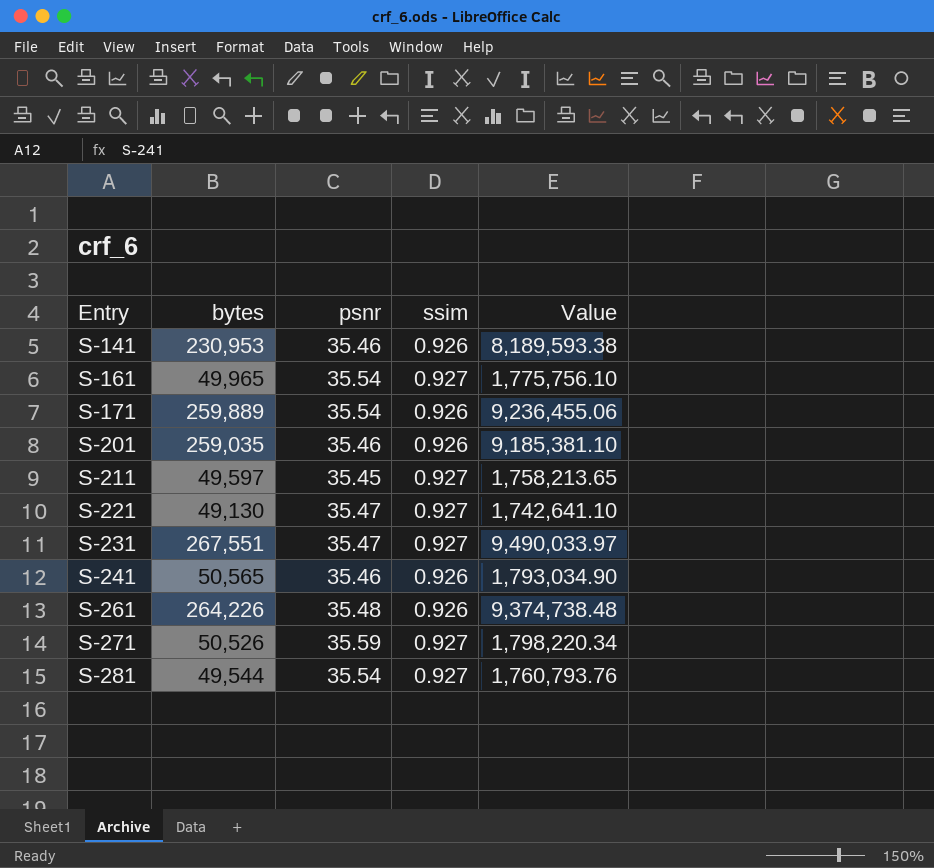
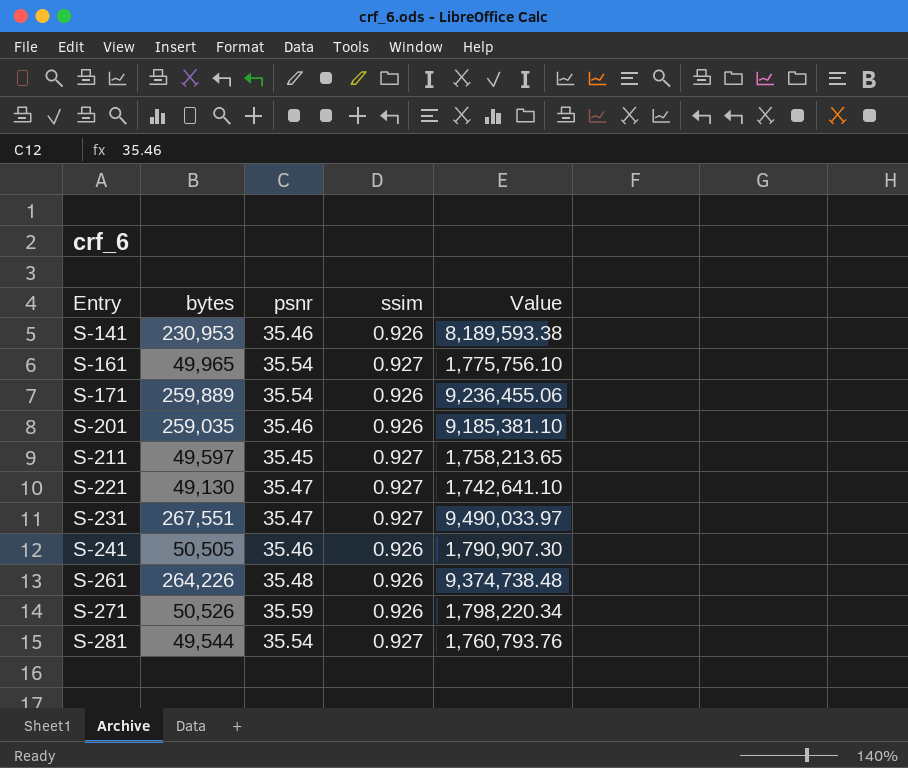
S-241 | bytes: 50,565 -> 50,505
S-241 | Value: 1,793,034.90 -> 1,790,907.30
S-271 | ssim: 0.927 -> 0.926

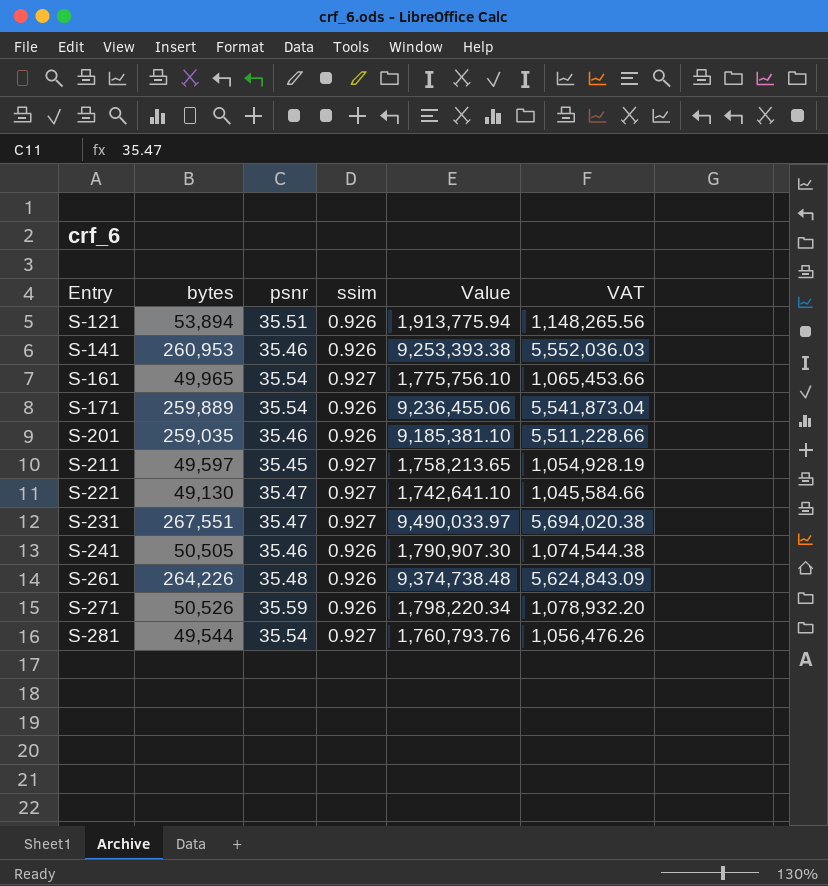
column VAT | formula: none -> [Value] * 0.6
row S-121: none -> 53,894 | 35.51 | 0.926 | 1,913,775.94 | 1,148,265.56
S-141 | bytes: 230,953 -> 260,953
S-141 | Value: 8,189,593.38 -> 9,253,393.38

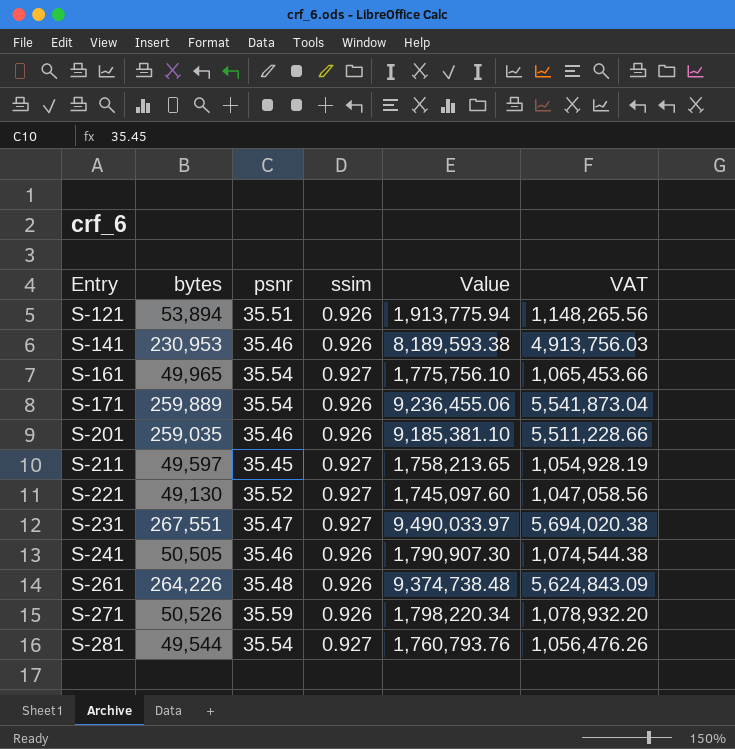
S-141 | bytes: 260,953 -> 230,953
S-141 | Value: 9,253,393.38 -> 8,189,593.38
S-141 | VAT: 5,552,036.03 -> 4,913,756.03
S-221 | psnr: 35.47 -> 35.52
S-221 | Value: 1,742,641.10 -> 1,745,097.60
S-221 | VAT: 1,045,584.66 -> 1,047,058.56

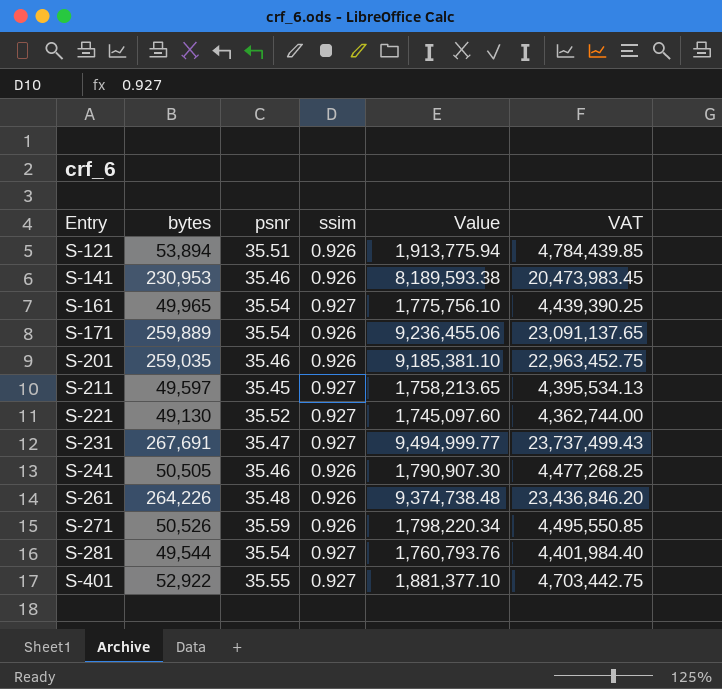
column VAT | formula: [Value] * 0.6 -> [Value] * 2.5
S-231 | bytes: 267,551 -> 267,691
S-231 | Value: 9,490,033.97 -> 9,494,999.77
row S-401: none -> 52,922 | 35.55 | 0.927 | 1,881,377.10 | 4,703,442.75

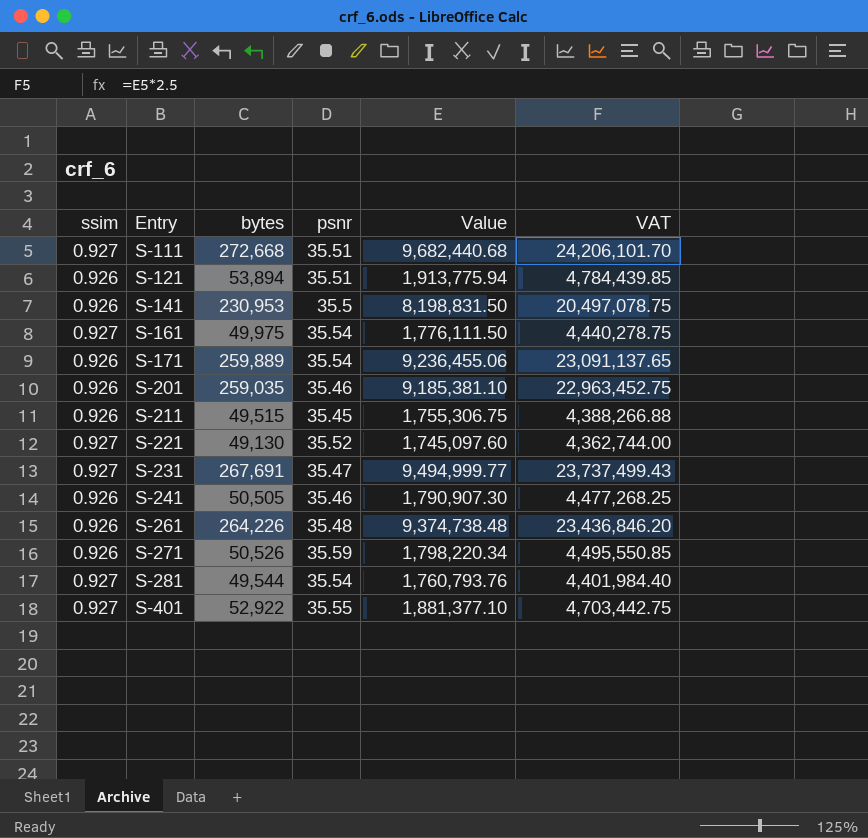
column ssim | position: 4 -> 1
row S-111: none -> 0.927 | 272,668 | 35.51 | 9,682,440.68 | 24,206,101.70
S-141 | psnr: 35.46 -> 35.5
S-141 | Value: 8,189,593.38 -> 8,198,831.50
S-141 | VAT: 20,473,983.45 -> 20,497,078.75
S-161 | bytes: 49,965 -> 49,975
S-161 | Value: 1,775,756.10 -> 1,776,111.50
S-161 | VAT: 4,439,390.25 -> 4,440,278.75
S-211 | ssim: 0.927 -> 0.926
S-211 | bytes: 49,597 -> 49,515
S-211 | Value: 1,758,213.65 -> 1,755,306.75
S-211 | VAT: 4,395,534.13 -> 4,388,266.88

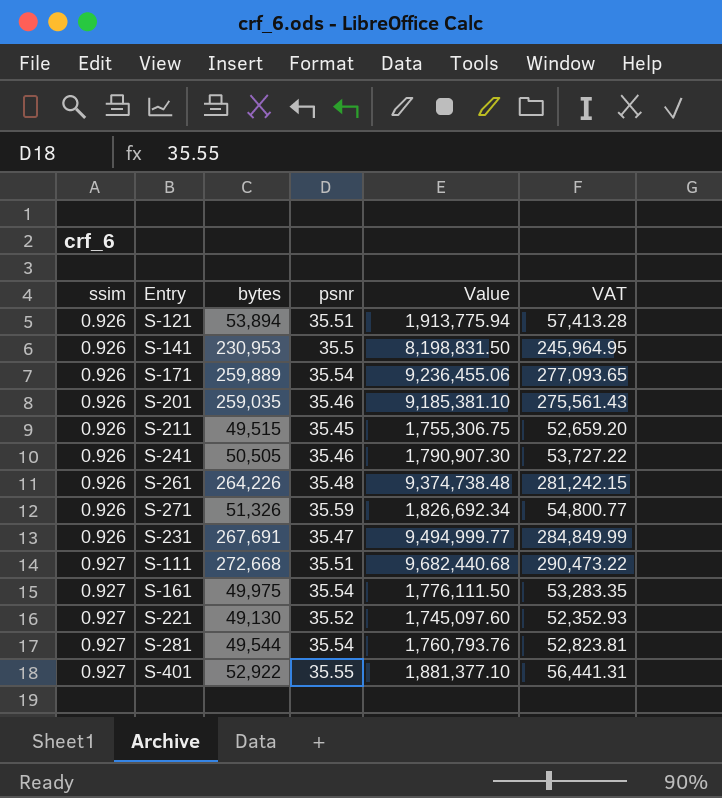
row order: Entry ascending -> ssim ascending
column VAT | formula: [Value] * 2.5 -> [Value] * 0.03
S-271 | bytes: 50,526 -> 51,326
S-271 | Value: 1,798,220.34 -> 1,826,692.34
S-231 | ssim: 0.927 -> 0.926

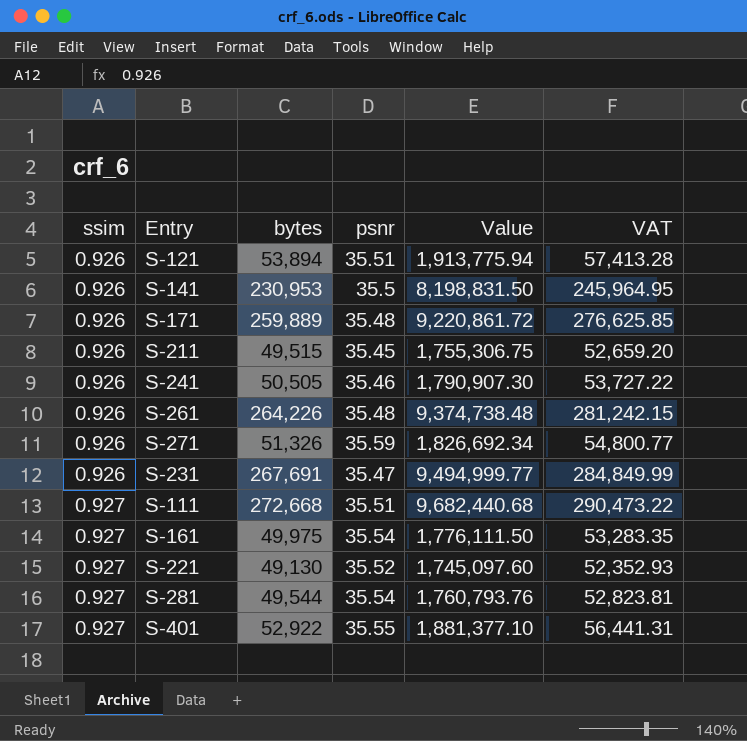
row S-201: 0.926 | 259,035 | 35.46 | 9,185,381.10 | 275,561.43 -> none
S-171 | psnr: 35.54 -> 35.48
S-171 | Value: 9,236,455.06 -> 9,220,861.72
S-171 | VAT: 277,093.65 -> 276,625.85

